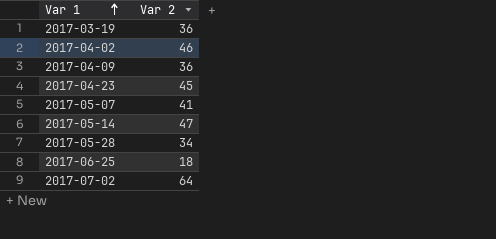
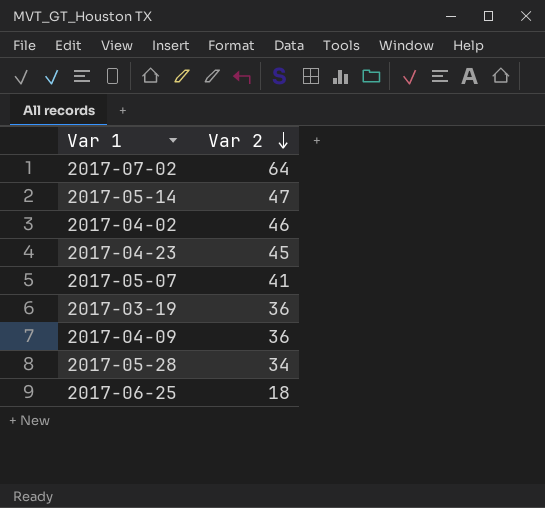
row order: Var 1 ascending -> Var 2 descending

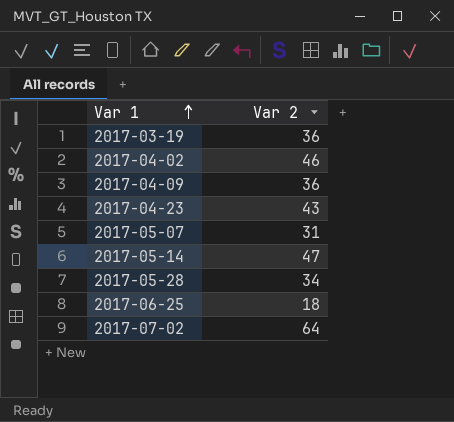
row order: Var 2 descending -> Var 1 ascending
2017-04-23 | Var 2: 45 -> 43
2017-05-07 | Var 2: 41 -> 31

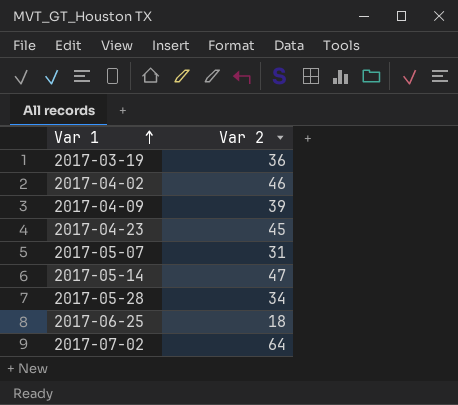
2017-04-09 | Var 2: 36 -> 39
2017-04-23 | Var 2: 43 -> 45

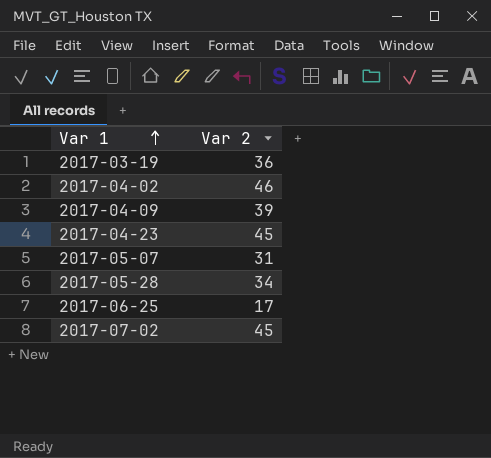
row 2017-05-14: 47 -> none
2017-06-25 | Var 2: 18 -> 17
2017-07-02 | Var 2: 64 -> 45

